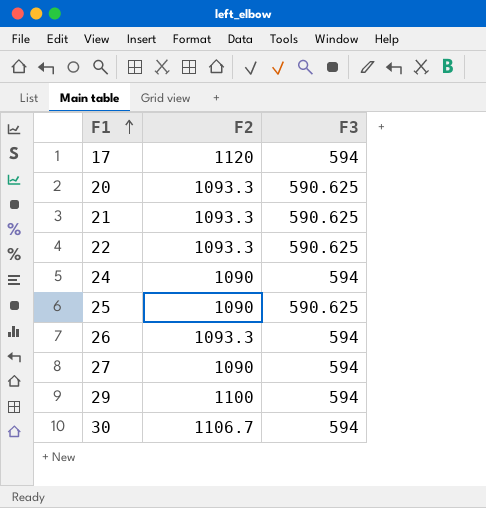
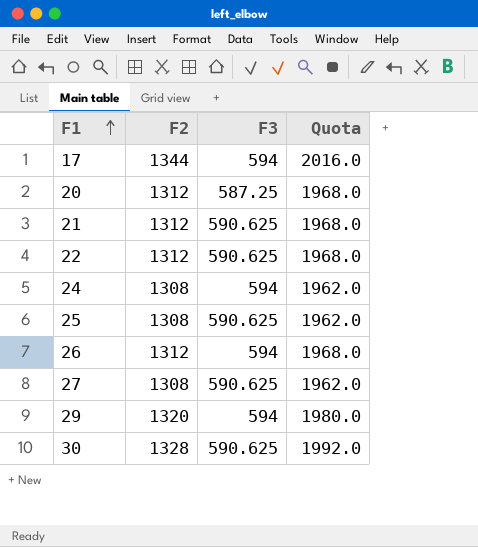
column Quota | formula: none -> [F2] * 1.5
17 | F2: 1120 -> 1344
20 | F2: 1093.3 -> 1312
20 | F3: 590.625 -> 587.25
21 | F2: 1093.3 -> 1312
22 | F2: 1093.3 -> 1312
24 | F2: 1090 -> 1308
25 | F2: 1090 -> 1308
26 | F2: 1093.3 -> 1312
27 | F2: 1090 -> 1308
27 | F3: 594 -> 590.625
29 | F2: 1100 -> 1320
30 | F2: 1106.7 -> 1328
30 | F3: 594 -> 590.625

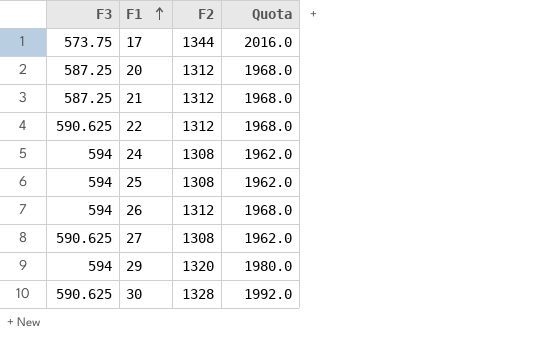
column F3 | position: 3 -> 1
17 | F3: 594 -> 573.75
21 | F3: 590.625 -> 587.25
25 | F3: 590.625 -> 594

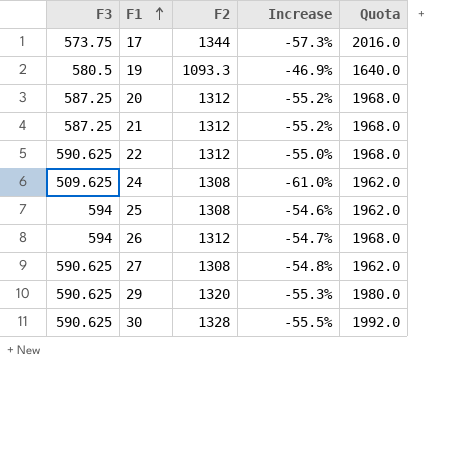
column Increase | formula: none -> ([F3] - [F2]) / [F2]
row 19: none -> 580.5 | 1093.3 | -46.9% | 1640.0
24 | F3: 594 -> 509.625
29 | F3: 594 -> 590.625

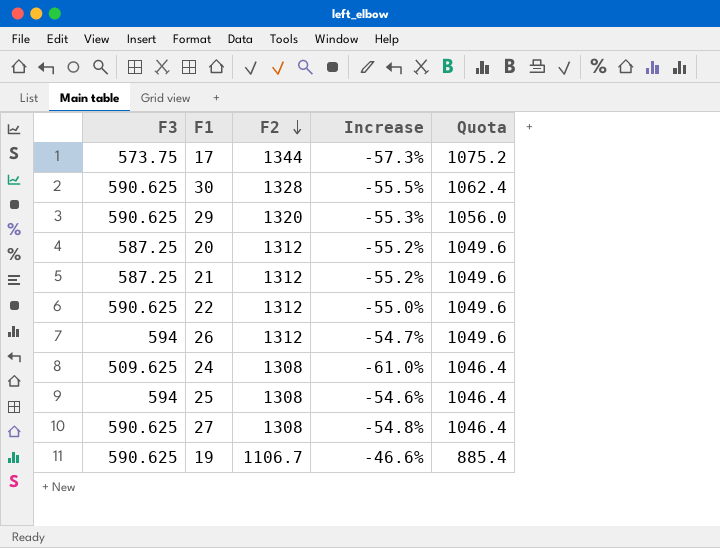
row order: F1 ascending -> F2 descending
column Quota | formula: [F2] * 1.5 -> [F2] * 0.8
19 | F3: 580.5 -> 590.625
19 | F2: 1093.3 -> 1106.7
19 | Increase: -46.9% -> -46.6%

